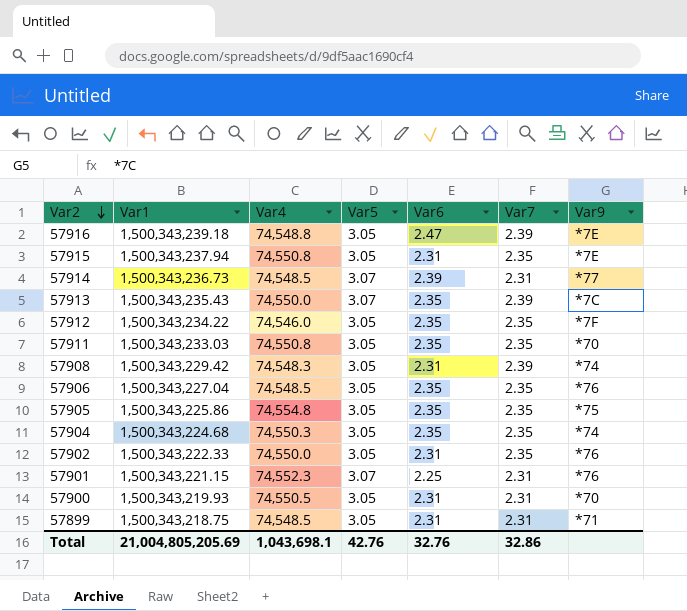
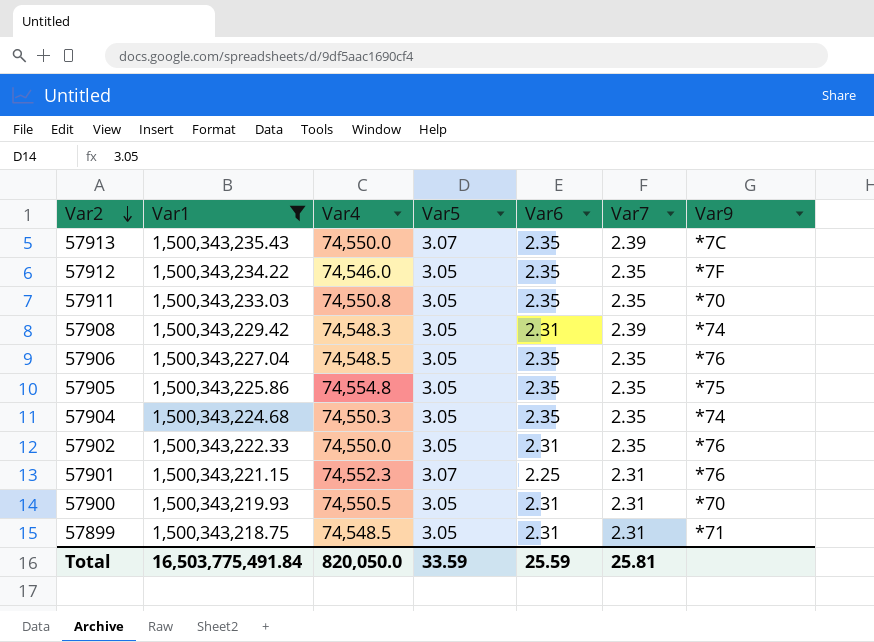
filter: none -> Var1 <= 1,500,343,235.43
Total | Var1: 21,004,805,205.69 -> 16,503,775,491.84
Total | Var4: 1,043,698.1 -> 820,050.0
Total | Var5: 42.76 -> 33.59
Total | Var6: 32.76 -> 25.59
Total | Var7: 32.86 -> 25.81

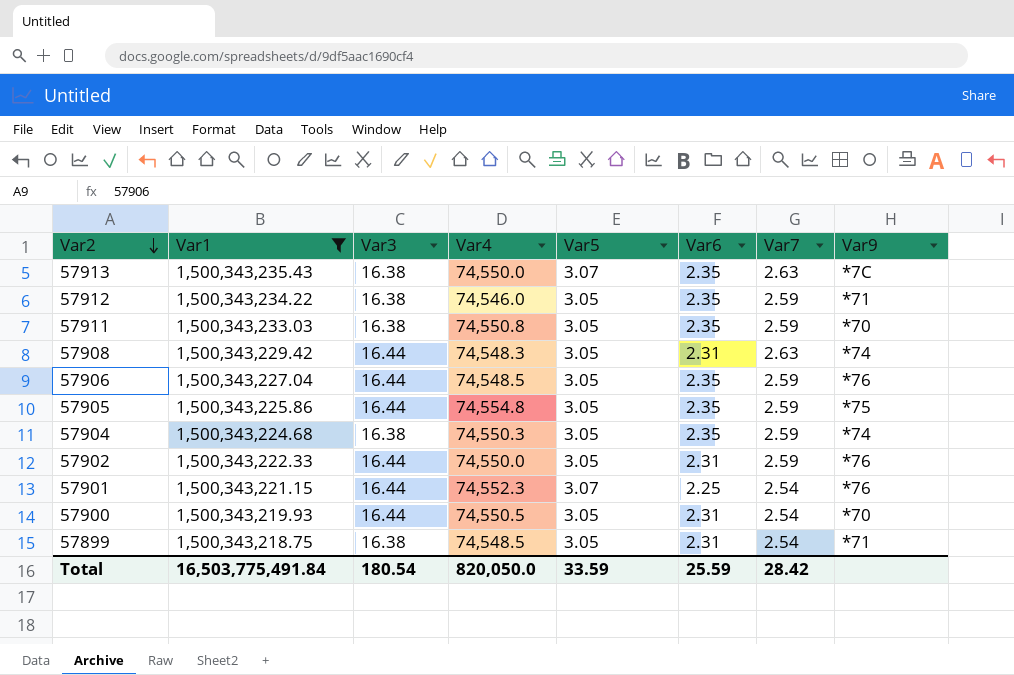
column Var3 | position: none -> 3
57913 | Var7: 2.39 -> 2.63
57912 | Var7: 2.35 -> 2.59
57912 | Var9: *7F -> *71
57911 | Var7: 2.35 -> 2.59
57908 | Var7: 2.39 -> 2.63
57906 | Var7: 2.35 -> 2.59
57905 | Var7: 2.35 -> 2.59
57904 | Var7: 2.35 -> 2.59
57902 | Var7: 2.35 -> 2.59
57901 | Var7: 2.31 -> 2.54
57900 | Var7: 2.31 -> 2.54
57899 | Var7: 2.31 -> 2.54
Total | Var7: 25.81 -> 28.42

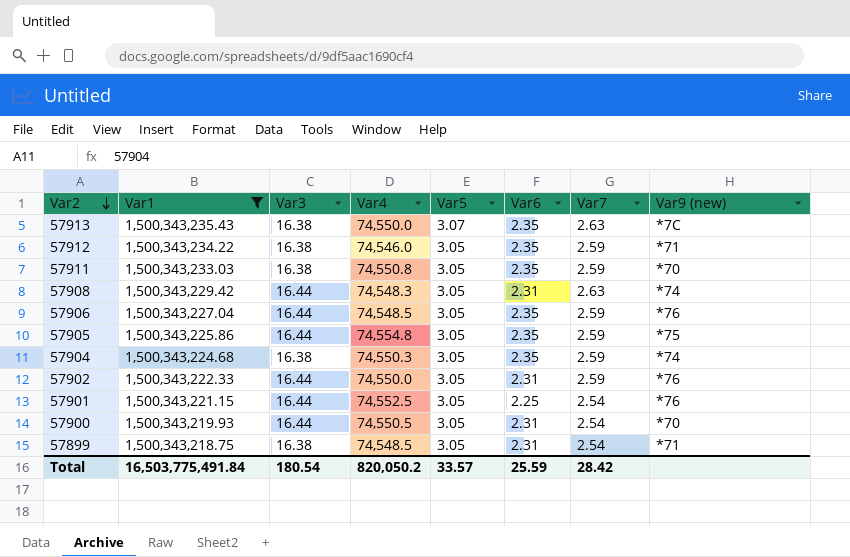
column name: Var9 -> Var9 (new)
57901 | Var4: 74,552.3 -> 74,552.5
57901 | Var5: 3.07 -> 3.05
Total | Var4: 820,050.0 -> 820,050.2
Total | Var5: 33.59 -> 33.57

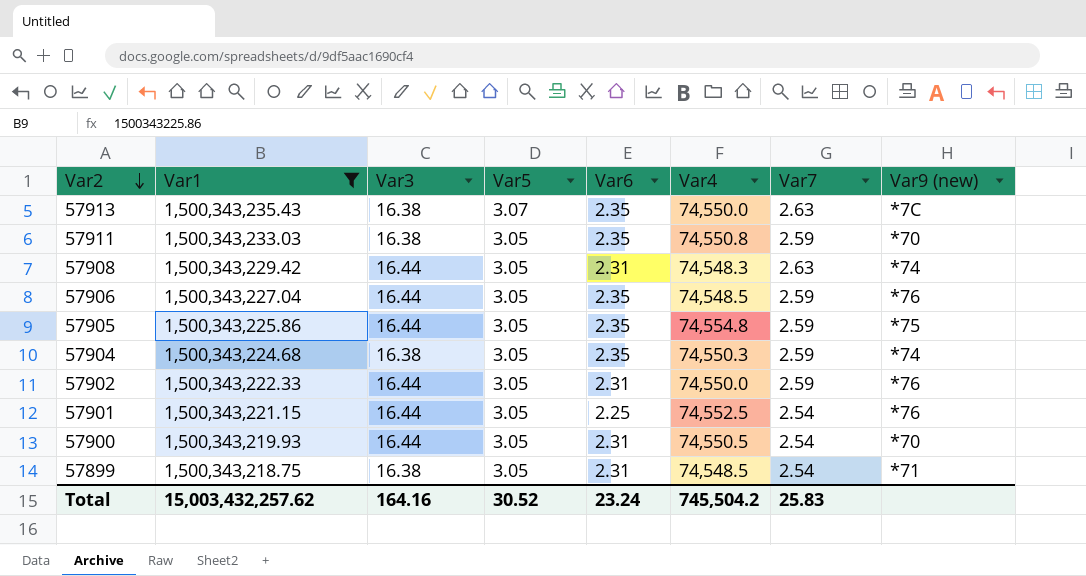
column Var4 | position: 4 -> 6
row 57912: 1,500,343,234.22 | 16.38 | 74,546.0 | 3.05 | 2.35 | 2.59 | *71 -> none
Total | Var1: 16,503,775,491.84 -> 15,003,432,257.62
Total | Var3: 180.54 -> 164.16
Total | Var5: 33.57 -> 30.52
Total | Var6: 25.59 -> 23.24
Total | Var4: 820,050.2 -> 745,504.2
Total | Var7: 28.42 -> 25.83

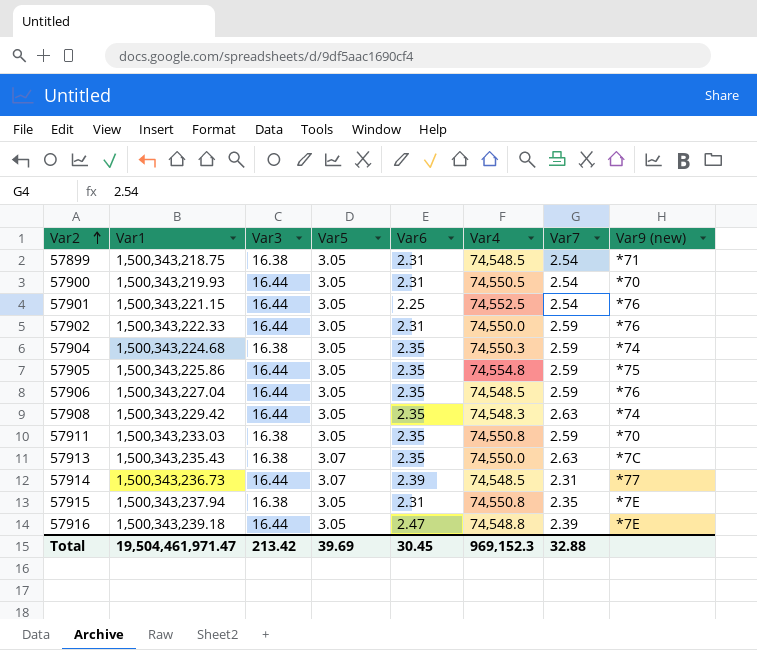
filter: Var1 <= 1,500,343,235.43 -> none
row order: Var2 descending -> Var2 ascending
57908 | Var6: 2.31 -> 2.35
Total | Var1: 15,003,432,257.62 -> 19,504,461,971.47
Total | Var3: 164.16 -> 213.42
Total | Var5: 30.52 -> 39.69
Total | Var6: 23.24 -> 30.45
Total | Var4: 745,504.2 -> 969,152.3
Total | Var7: 25.83 -> 32.88

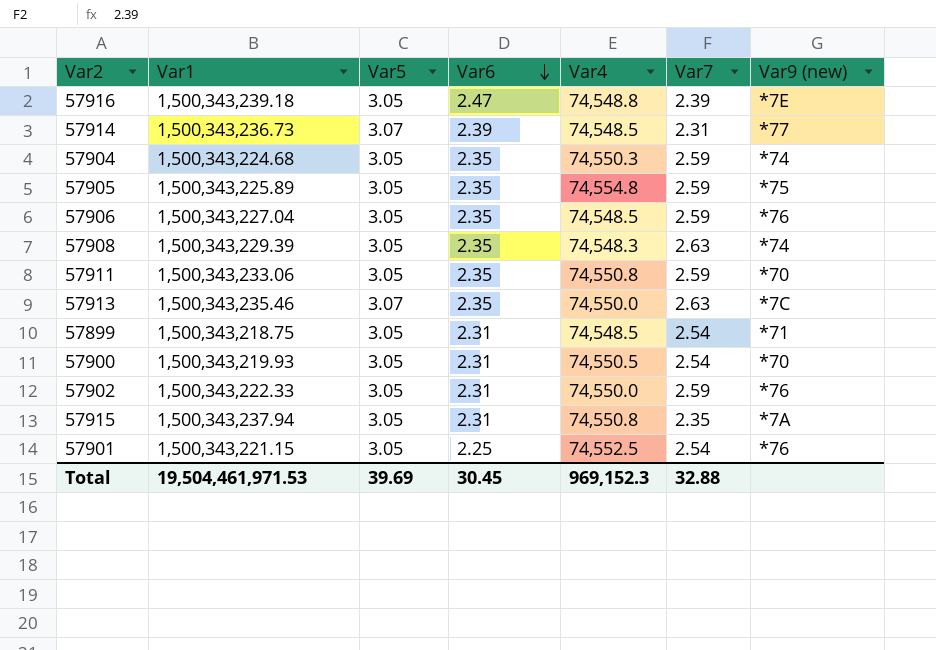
row order: Var2 ascending -> Var6 descending
column Var3 | position: 3 -> none
57905 | Var1: 1,500,343,225.86 -> 1,500,343,225.89
57908 | Var1: 1,500,343,229.42 -> 1,500,343,229.39
57911 | Var1: 1,500,343,233.03 -> 1,500,343,233.06
57913 | Var1: 1,500,343,235.43 -> 1,500,343,235.46
57915 | Var9 (new): *7E -> *7A
Total | Var1: 19,504,461,971.47 -> 19,504,461,971.53

